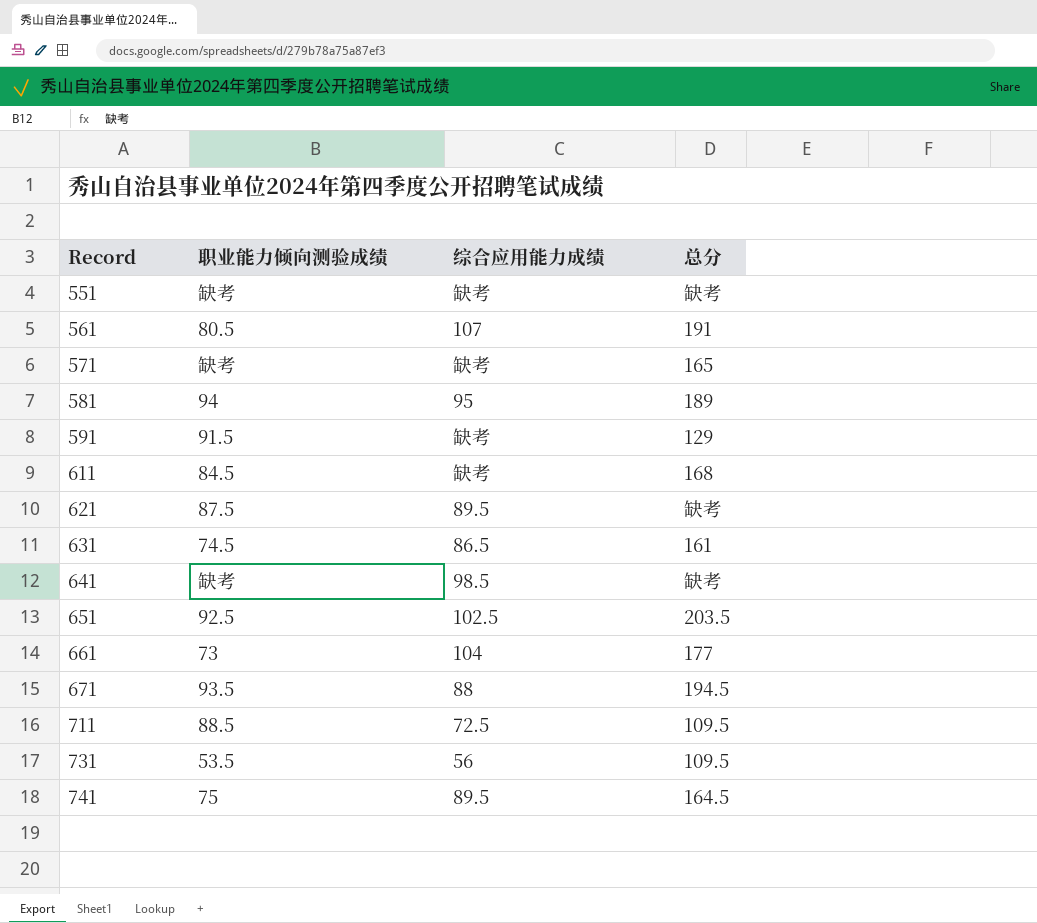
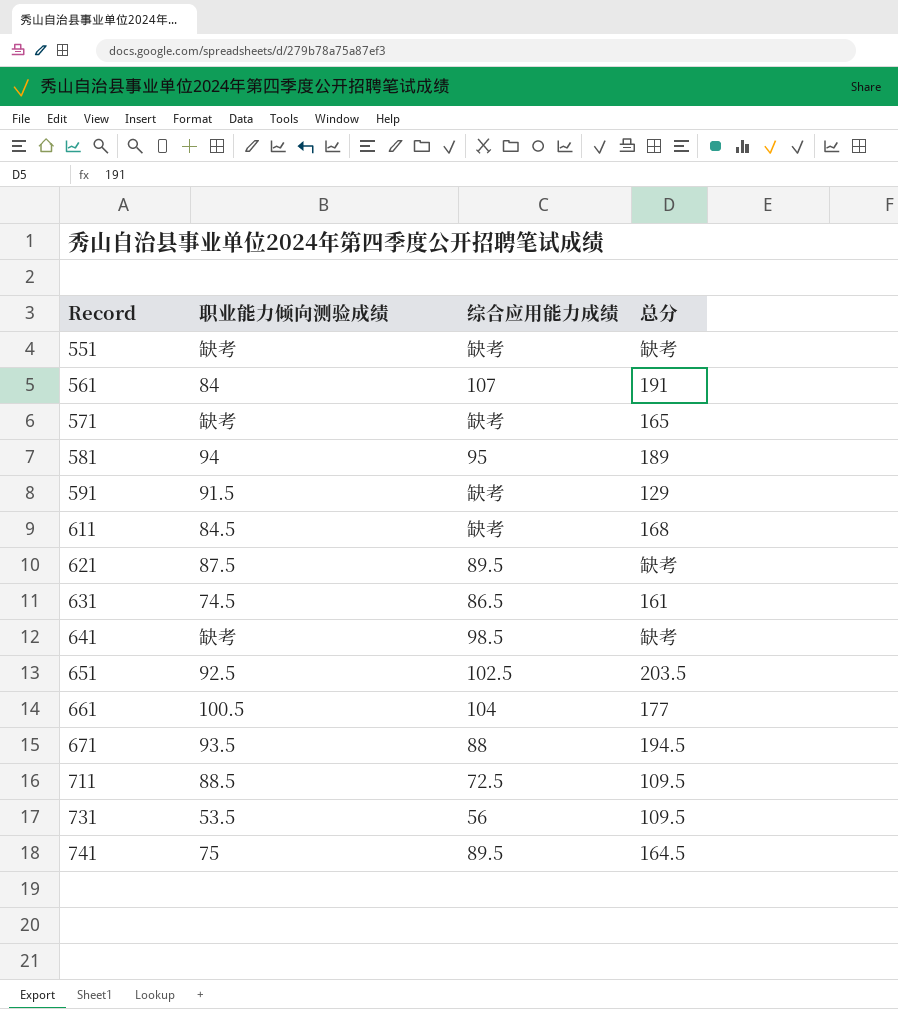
561 | 职业能力倾向测验成绩: 80.5 -> 84
661 | 职业能力倾向测验成绩: 73 -> 100.5

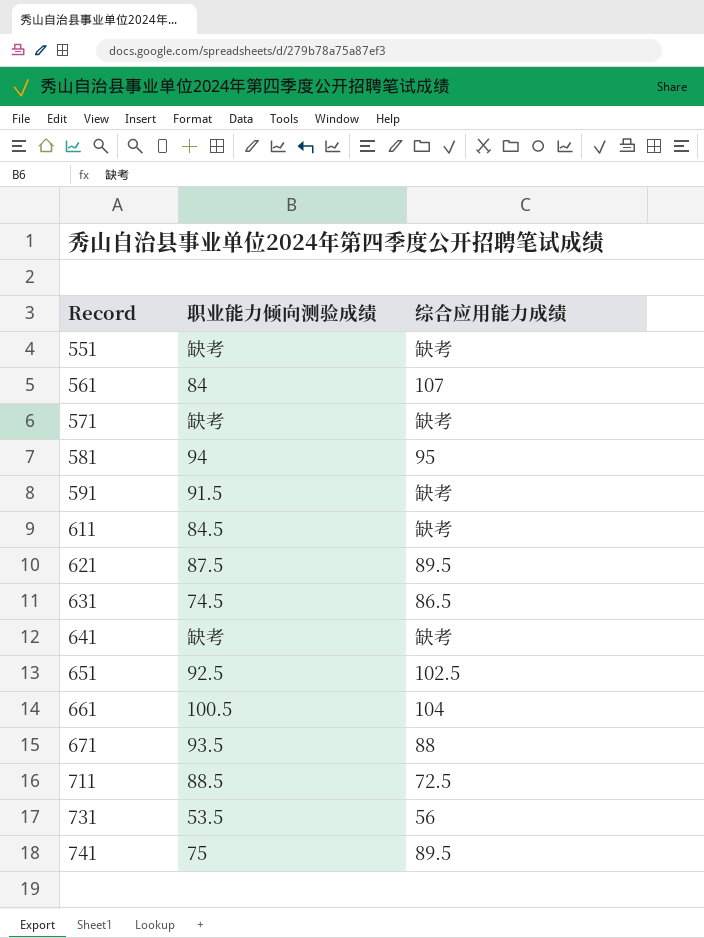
column 总分 | position: 4 -> none
641 | 综合应用能力成绩: 98.5 -> 缺考

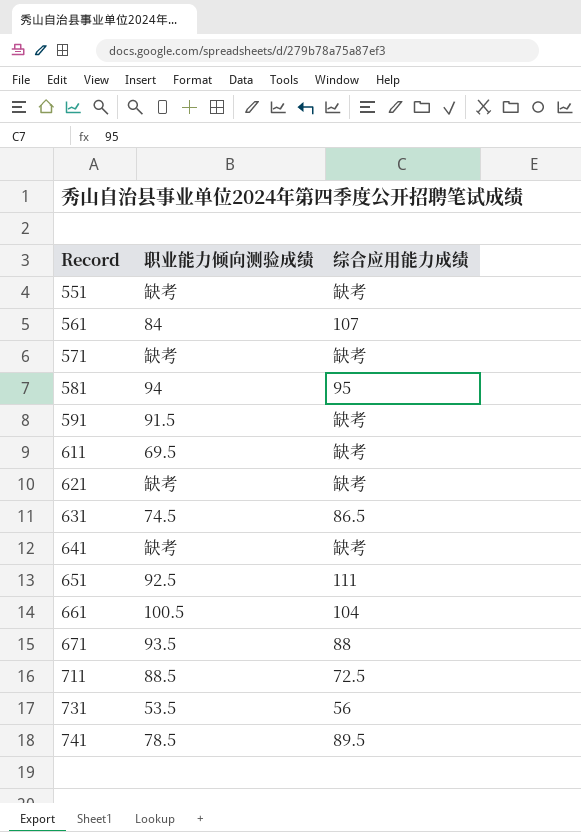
611 | 职业能力倾向测验成绩: 84.5 -> 69.5
621 | 职业能力倾向测验成绩: 87.5 -> 缺考
621 | 综合应用能力成绩: 89.5 -> 缺考
651 | 综合应用能力成绩: 102.5 -> 111
741 | 职业能力倾向测验成绩: 75 -> 78.5

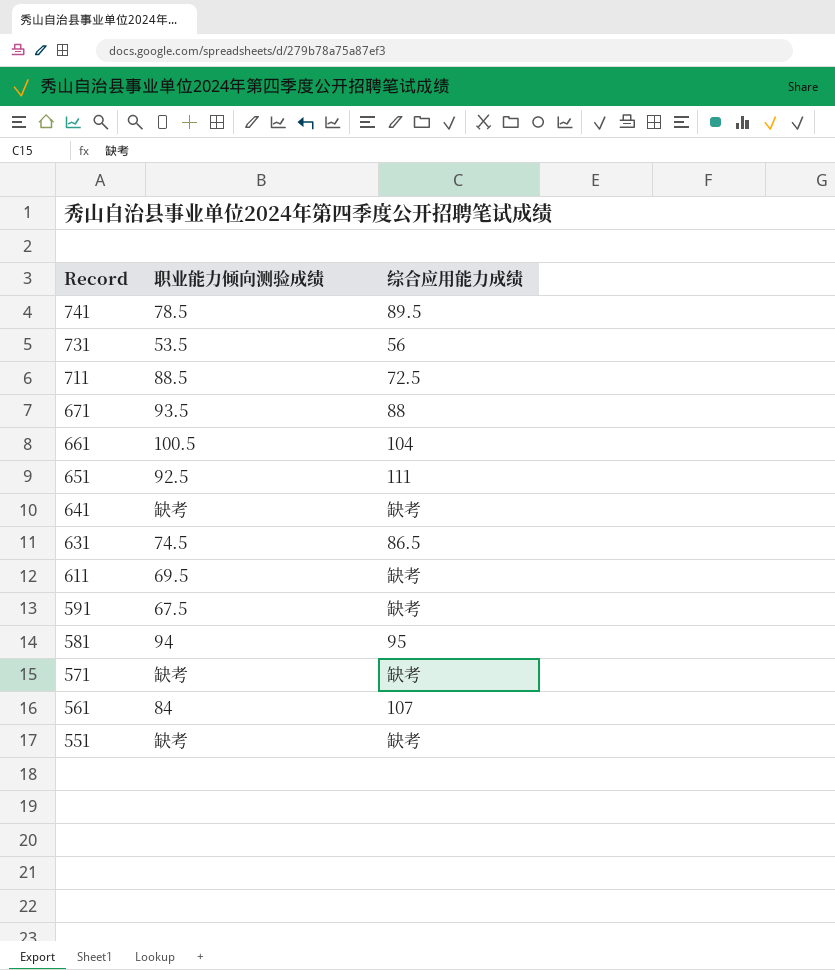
row order: Record ascending -> Record descending
row 621: 缺考 | 缺考 -> none
591 | 职业能力倾向测验成绩: 91.5 -> 67.5

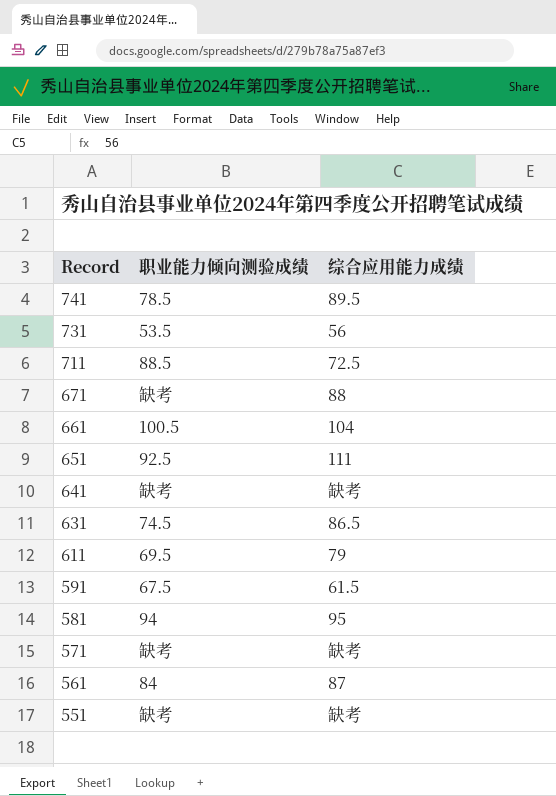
671 | 职业能力倾向测验成绩: 93.5 -> 缺考
611 | 综合应用能力成绩: 缺考 -> 79
591 | 综合应用能力成绩: 缺考 -> 61.5
561 | 综合应用能力成绩: 107 -> 87

